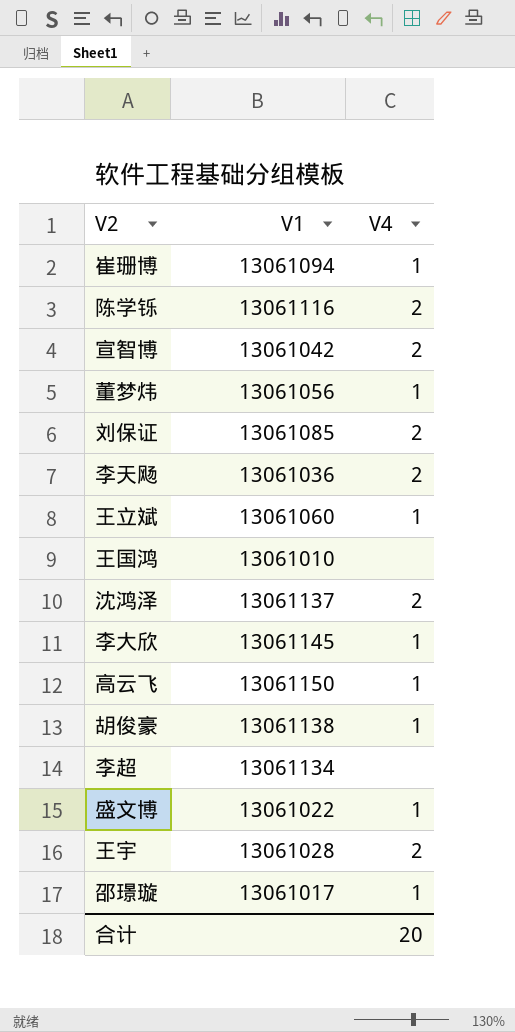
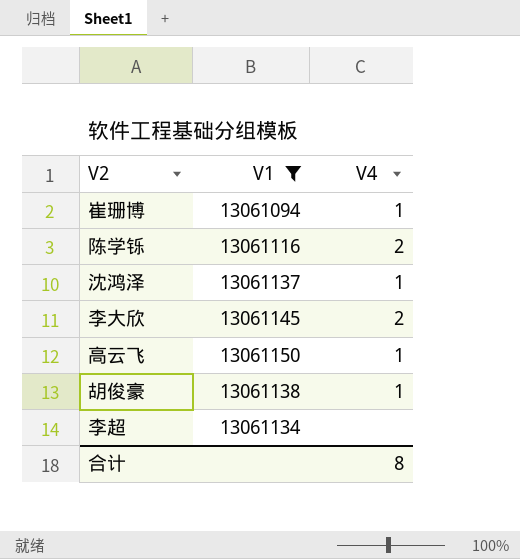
filter: none -> V1 >= 13061094
沈鸿泽 | V4: 2 -> 1
李大欣 | V4: 1 -> 2
合计 | V4: 20 -> 8

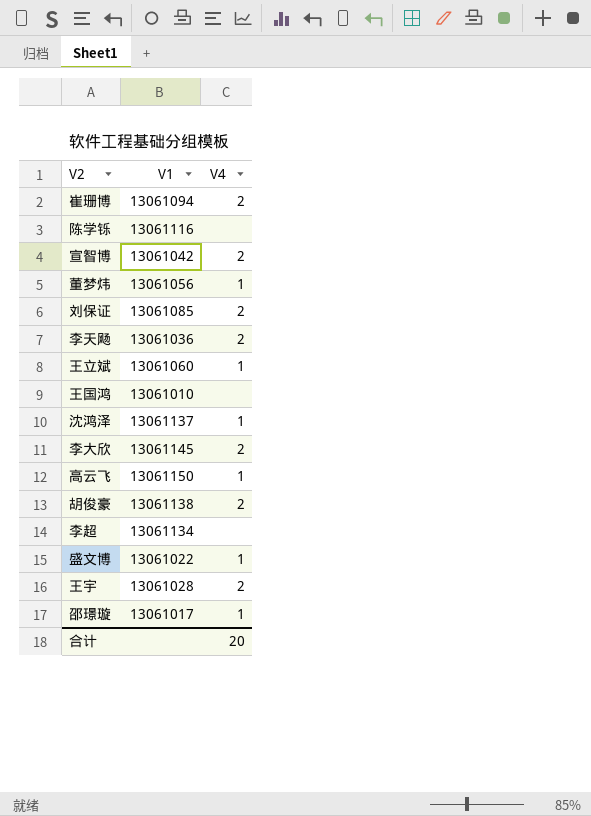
filter: V1 >= 13061094 -> none
崔珊博 | V4: 1 -> 2
陈学铄 | V4: 2 -> none
胡俊豪 | V4: 1 -> 2
合计 | V4: 8 -> 20

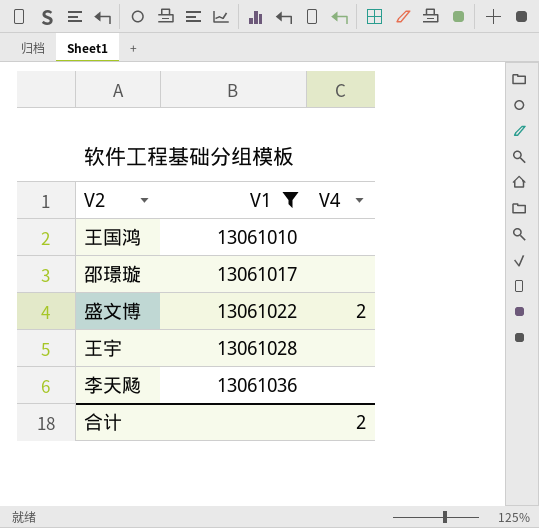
filter: none -> V1 <= 13061036
row order: none -> V1 ascending
邵璟璇 | V4: 1 -> none
盛文博 | V4: 1 -> 2
王宇 | V4: 2 -> none
李天飏 | V4: 2 -> none
合计 | V4: 20 -> 2

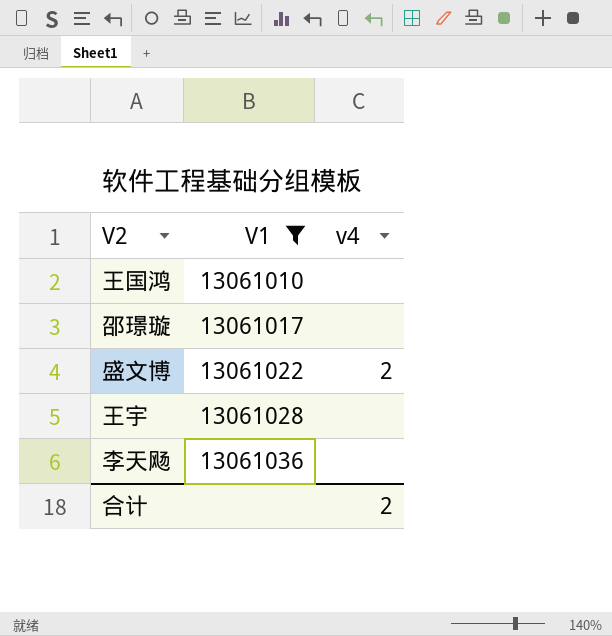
column name: V4 -> v4

